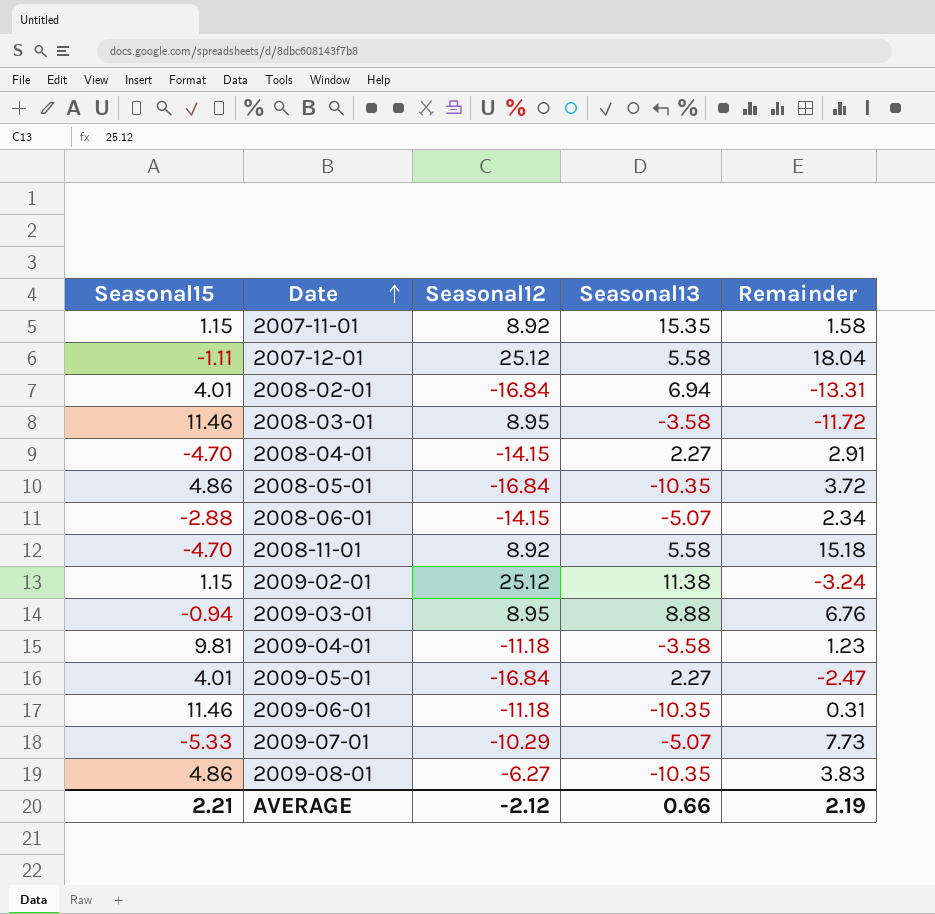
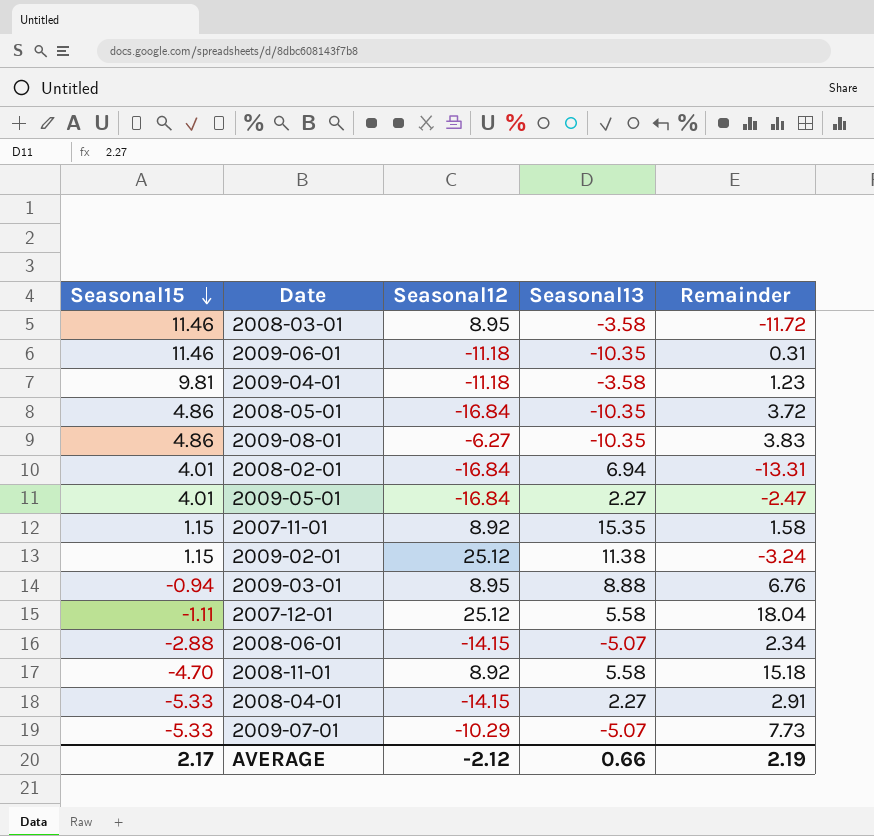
row order: Date ascending -> Seasonal15 descending
2008-04-01 | Seasonal15: -4.70 -> -5.33
AVERAGE | Seasonal15: 2.21 -> 2.17

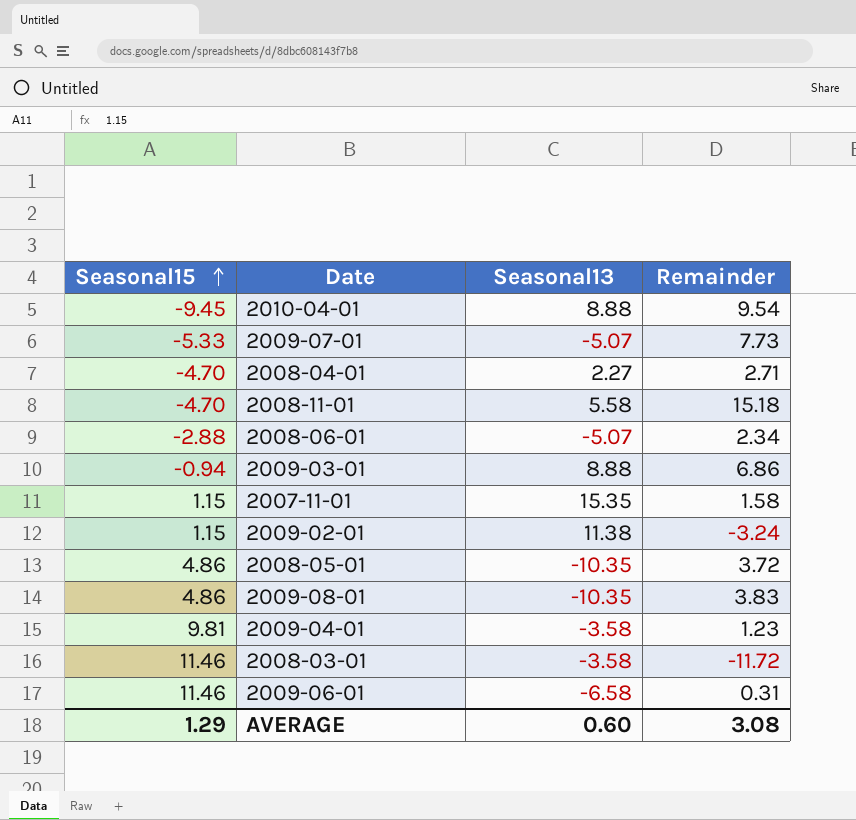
row order: Seasonal15 descending -> Seasonal15 ascending
column Seasonal12 | position: 3 -> none
row 2008-02-01: 4.01 | -16.84 | 6.94 | -13.31 -> none
row 2009-05-01: 4.01 | -16.84 | 2.27 | -2.47 -> none
row 2007-12-01: -1.11 | 25.12 | 5.58 | 18.04 -> none
row 2010-04-01: none -> -9.45 | 8.88 | 9.54
2008-04-01 | Seasonal15: -5.33 -> -4.70
2008-04-01 | Remainder: 2.91 -> 2.71
2009-03-01 | Remainder: 6.76 -> 6.86
2009-06-01 | Seasonal13: -10.35 -> -6.58
AVERAGE | Seasonal15: 2.17 -> 1.29
AVERAGE | Seasonal13: 0.66 -> 0.60
AVERAGE | Remainder: 2.19 -> 3.08

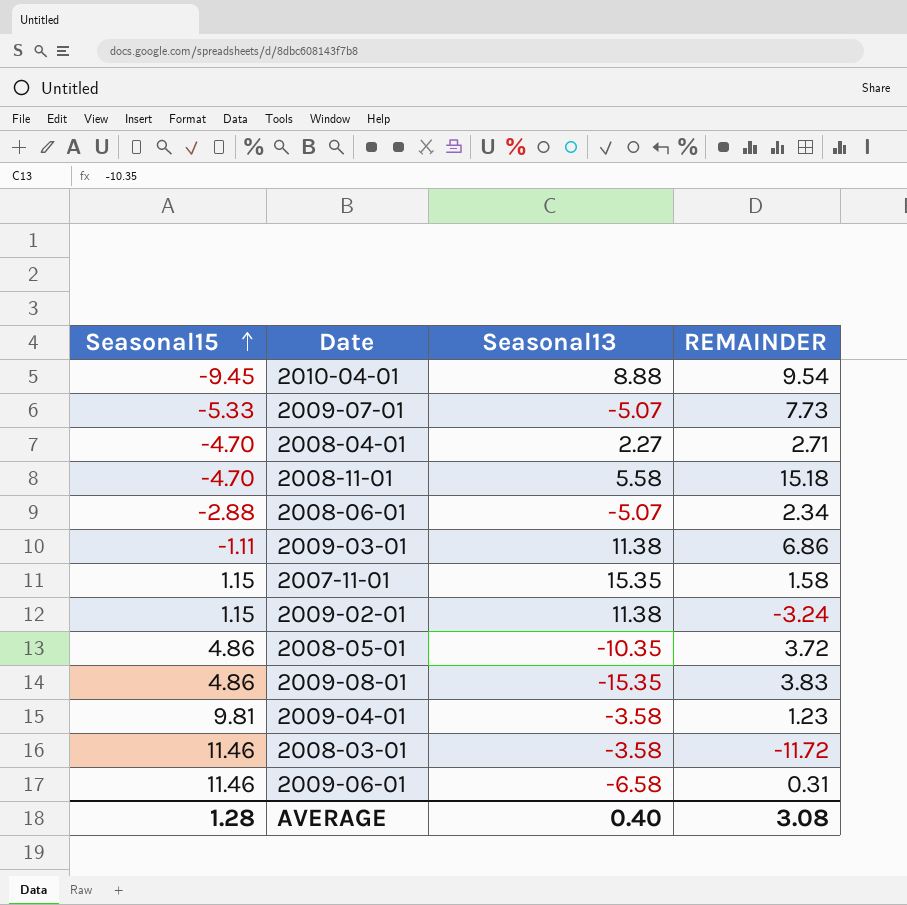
column name: Remainder -> REMAINDER
2009-03-01 | Seasonal15: -0.94 -> -1.11
2009-03-01 | Seasonal13: 8.88 -> 11.38
2009-08-01 | Seasonal13: -10.35 -> -15.35
AVERAGE | Seasonal15: 1.29 -> 1.28
AVERAGE | Seasonal13: 0.60 -> 0.40

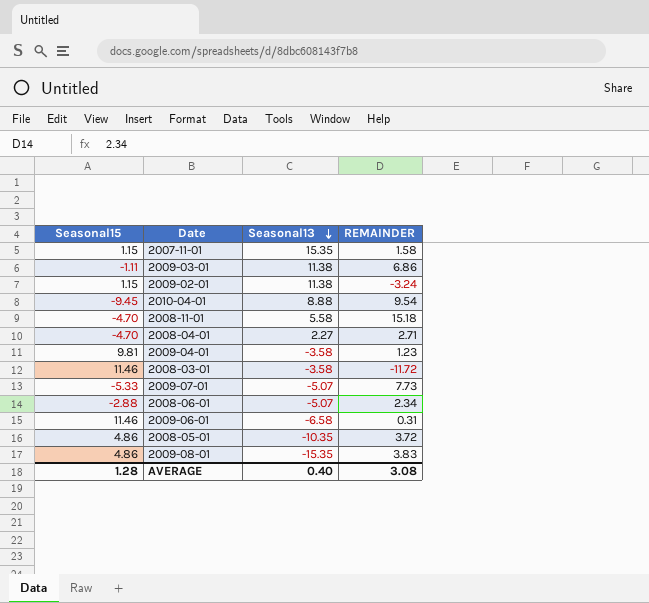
row order: Seasonal15 ascending -> Seasonal13 descending

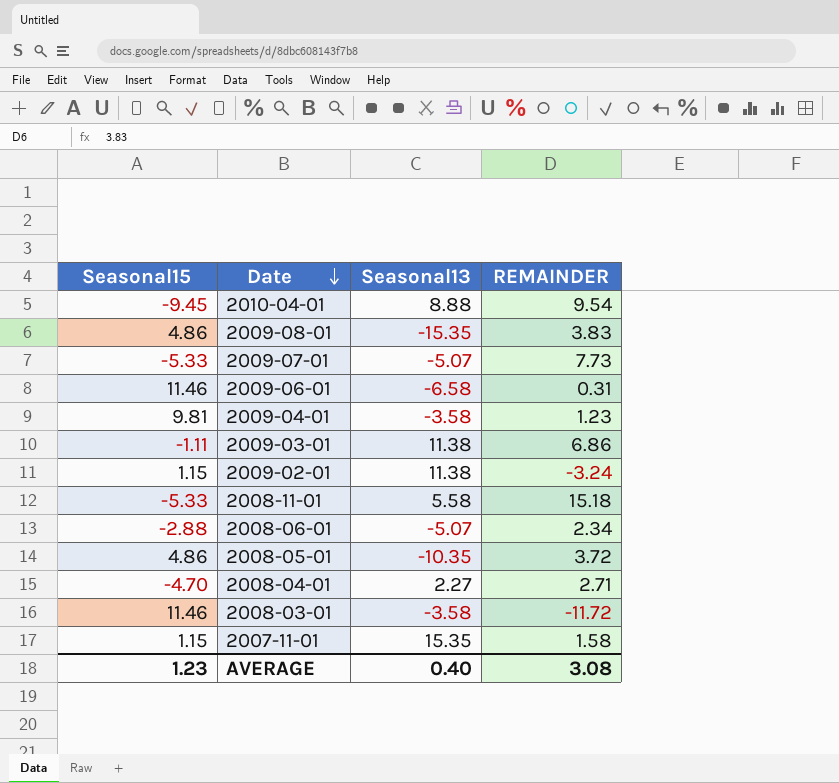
row order: Seasonal13 descending -> Date descending
2008-11-01 | Seasonal15: -4.70 -> -5.33
AVERAGE | Seasonal15: 1.28 -> 1.23

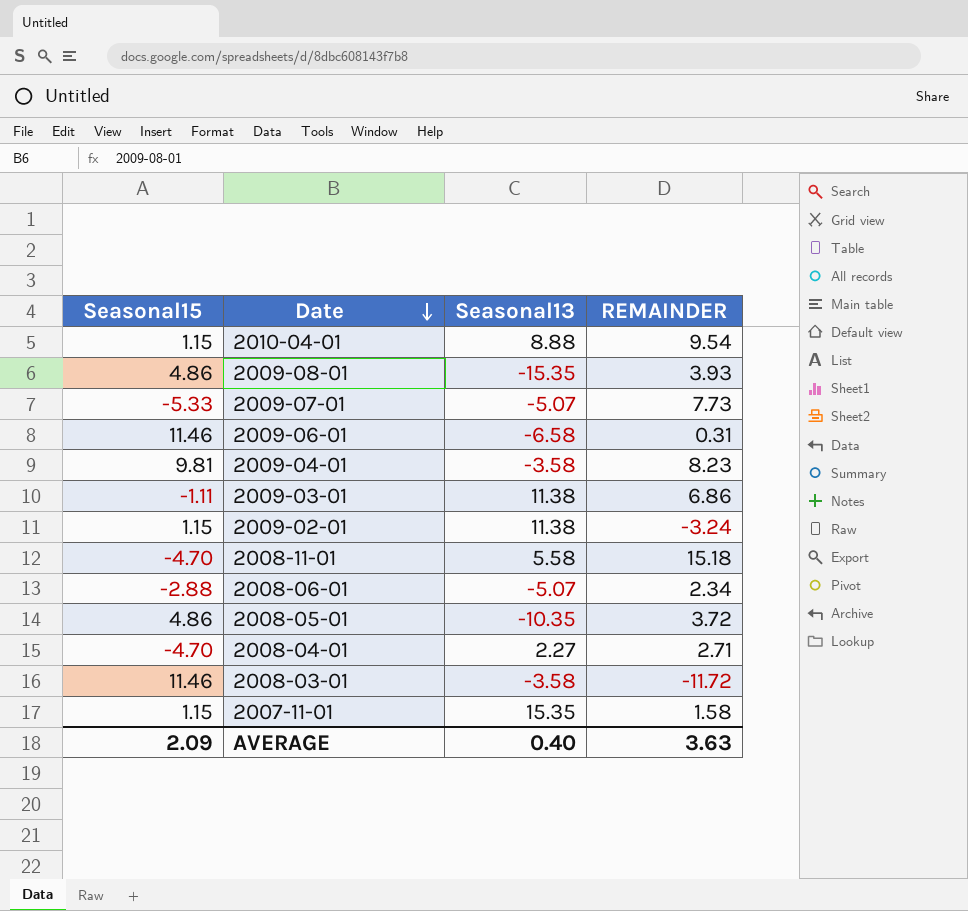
2010-04-01 | Seasonal15: -9.45 -> 1.15
2009-08-01 | REMAINDER: 3.83 -> 3.93
2009-04-01 | REMAINDER: 1.23 -> 8.23
2008-11-01 | Seasonal15: -5.33 -> -4.70
AVERAGE | Seasonal15: 1.23 -> 2.09
AVERAGE | REMAINDER: 3.08 -> 3.63

